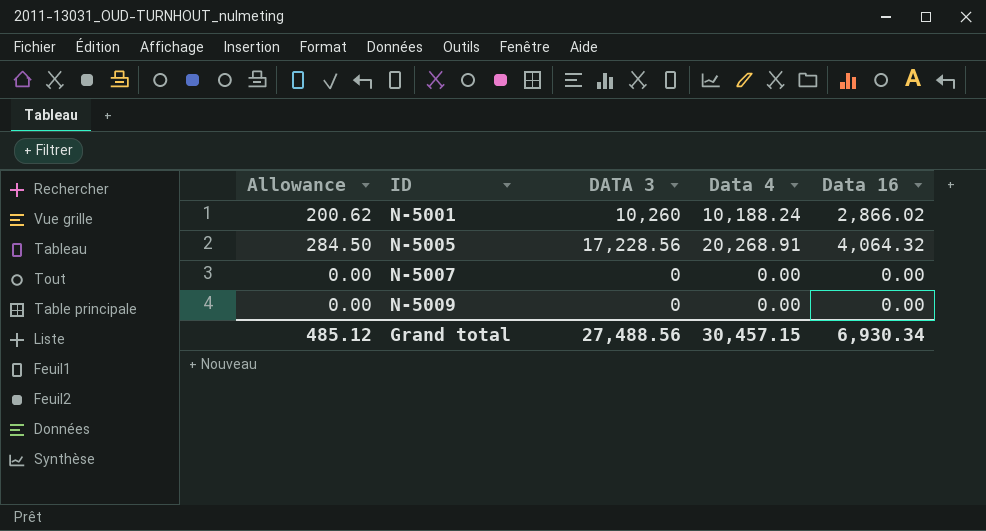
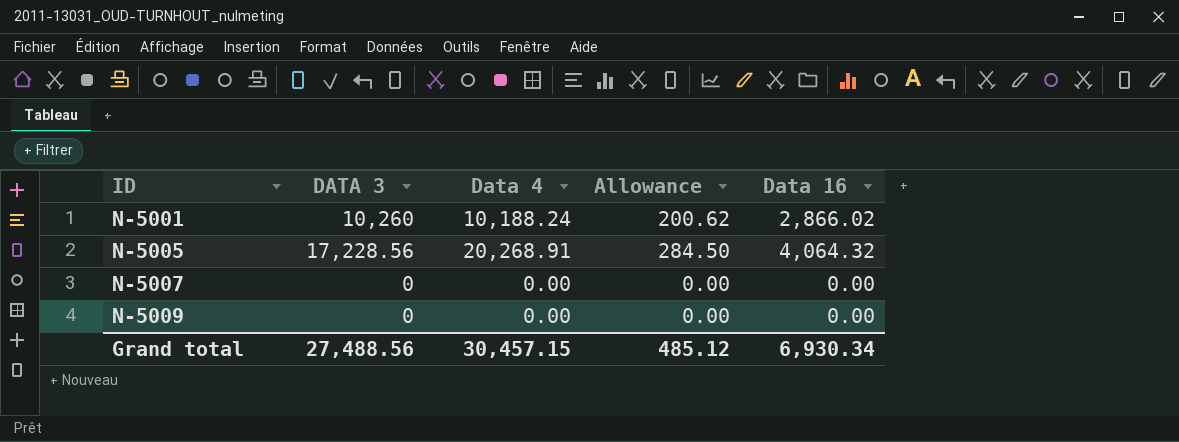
column Allowance | position: 1 -> 4

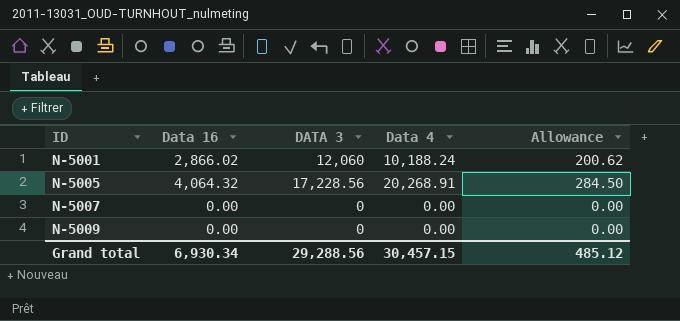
column Data 16 | position: 5 -> 2
N-5001 | DATA 3: 10,260 -> 12,060
Grand total | DATA 3: 27,488.56 -> 29,288.56

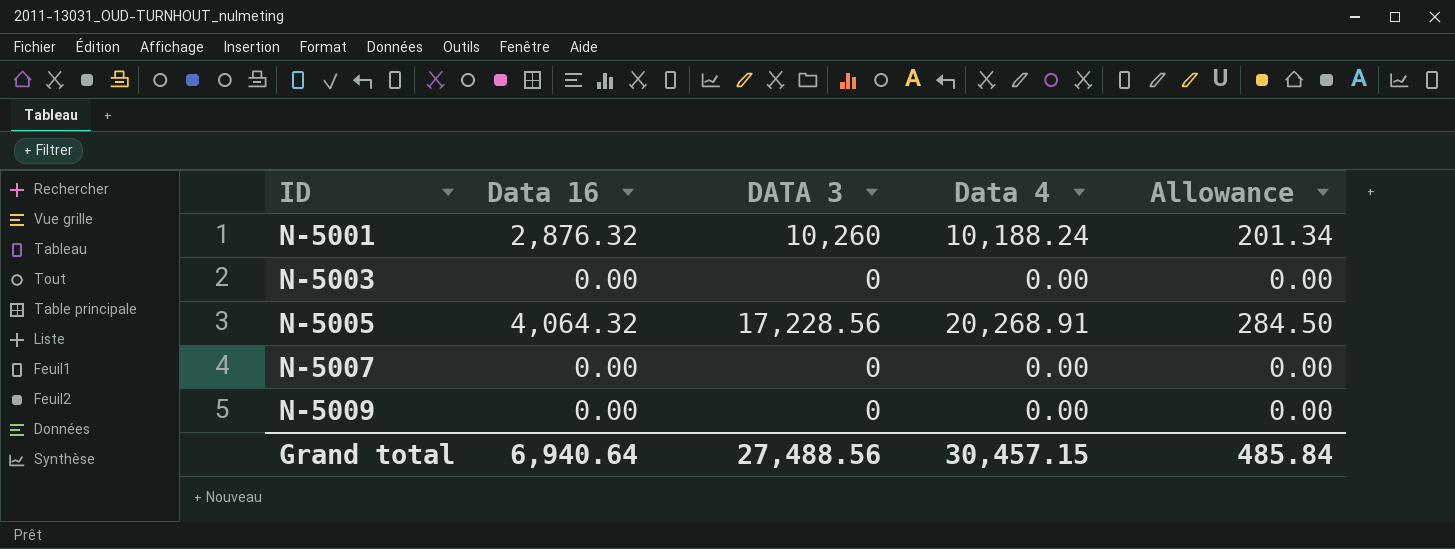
N-5001 | Data 16: 2,866.02 -> 2,876.32
N-5001 | DATA 3: 12,060 -> 10,260
N-5001 | Allowance: 200.62 -> 201.34
row N-5003: none -> 0.00 | 0 | 0.00 | 0.00
Grand total | Data 16: 6,930.34 -> 6,940.64
Grand total | DATA 3: 29,288.56 -> 27,488.56
Grand total | Allowance: 485.12 -> 485.84

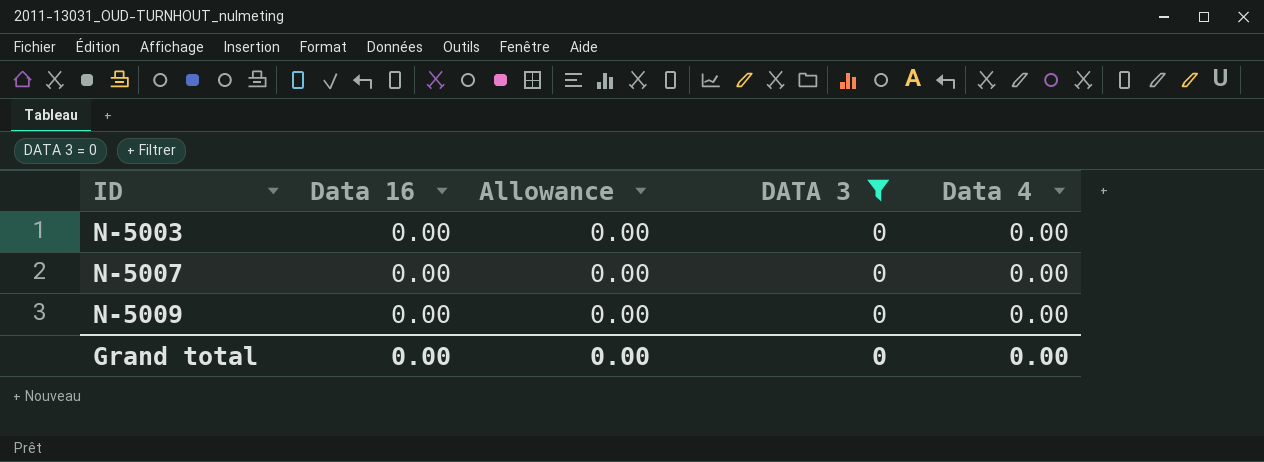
filter: none -> DATA 3 = 0
column Allowance | position: 5 -> 3
Grand total | Data 16: 6,940.64 -> 0.00
Grand total | Allowance: 485.84 -> 0.00
Grand total | DATA 3: 27,488.56 -> 0
Grand total | Data 4: 30,457.15 -> 0.00

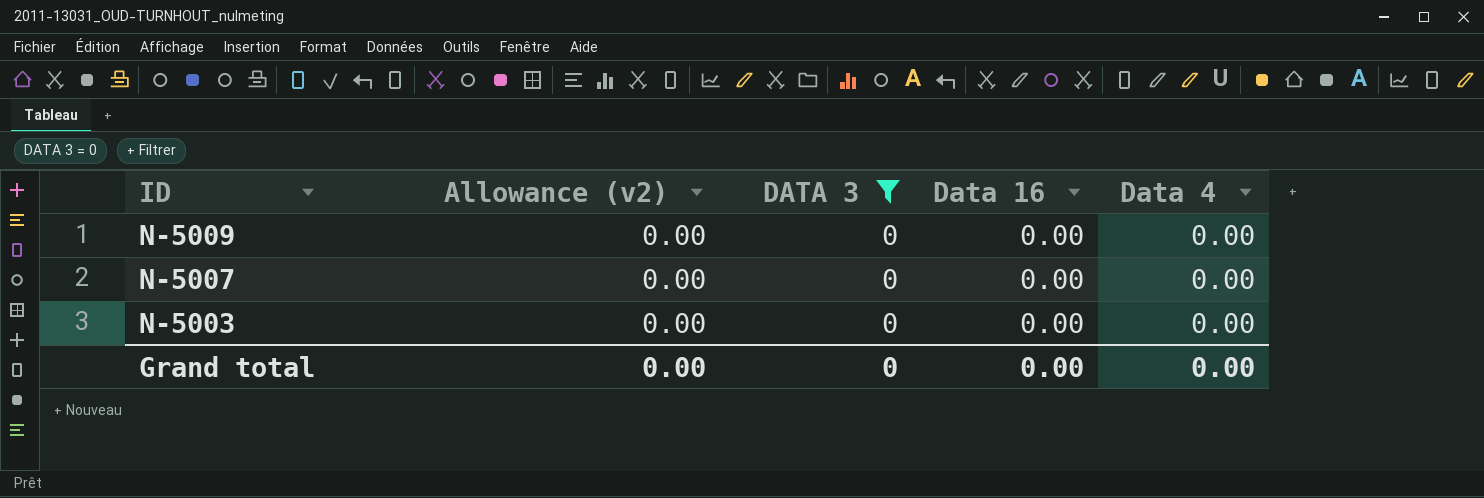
row order: ID ascending -> ID descending
column name: Allowance -> Allowance (v2)
column Data 16 | position: 2 -> 4

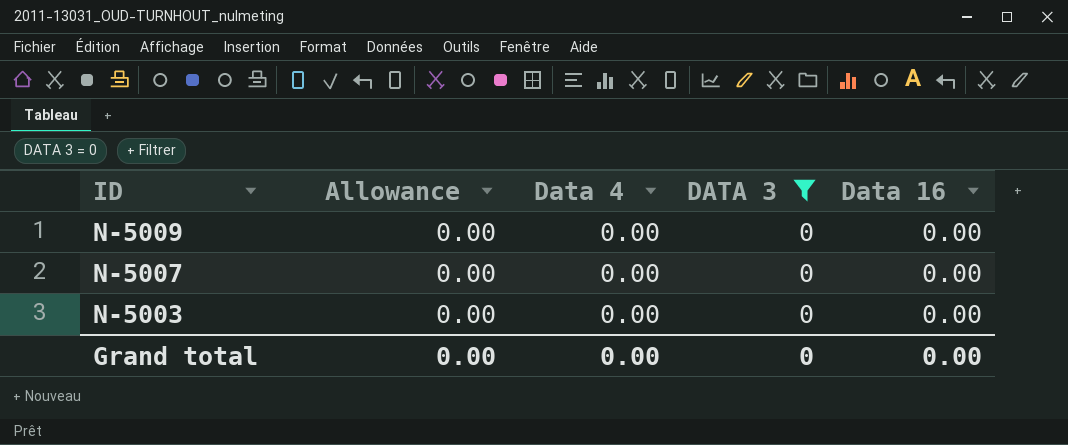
column name: Allowance (v2) -> Allowance
column Data 4 | position: 5 -> 3

